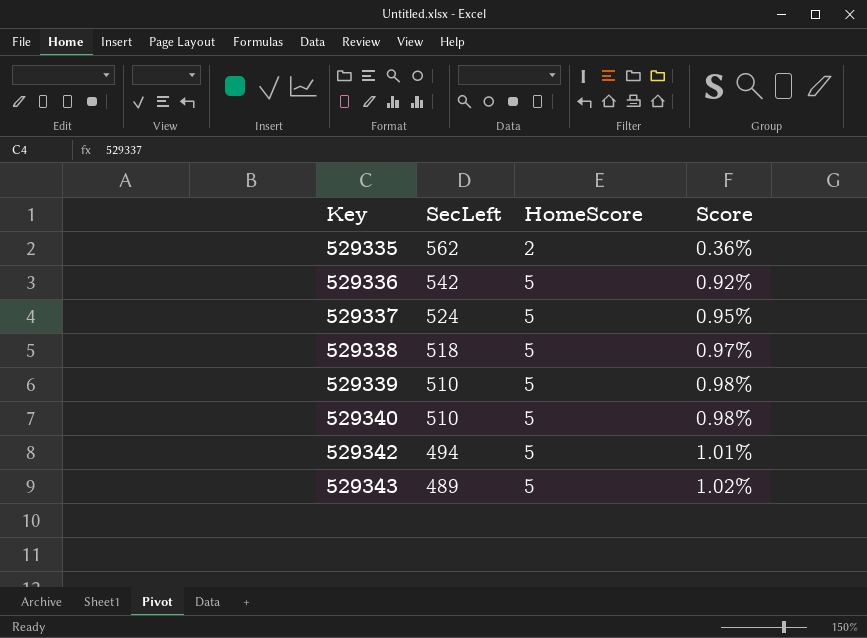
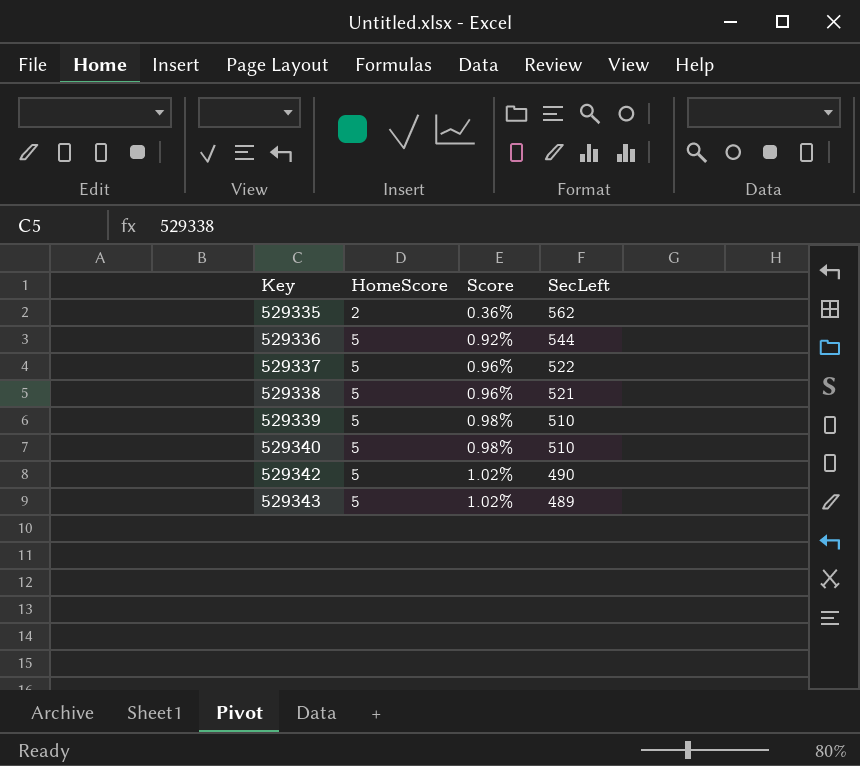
column SecLeft | position: 2 -> 4
529336 | SecLeft: 542 -> 544
529337 | Score: 0.95% -> 0.96%
529337 | SecLeft: 524 -> 522
529338 | Score: 0.97% -> 0.96%
529338 | SecLeft: 518 -> 521
529342 | Score: 1.01% -> 1.02%
529342 | SecLeft: 494 -> 490

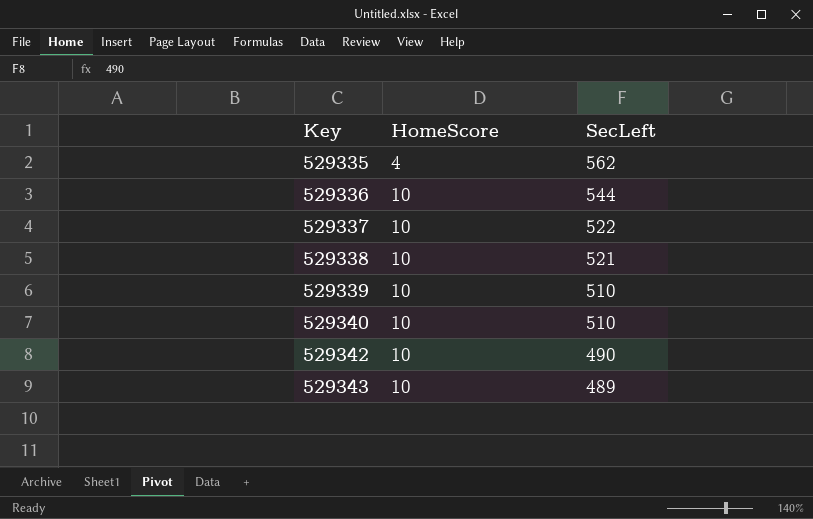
column Score | formula: [HomeScore] / [SecLeft] -> none
529335 | HomeScore: 2 -> 4
529336 | HomeScore: 5 -> 10
529337 | HomeScore: 5 -> 10
529338 | HomeScore: 5 -> 10
529339 | HomeScore: 5 -> 10
529340 | HomeScore: 5 -> 10
529342 | HomeScore: 5 -> 10
529343 | HomeScore: 5 -> 10

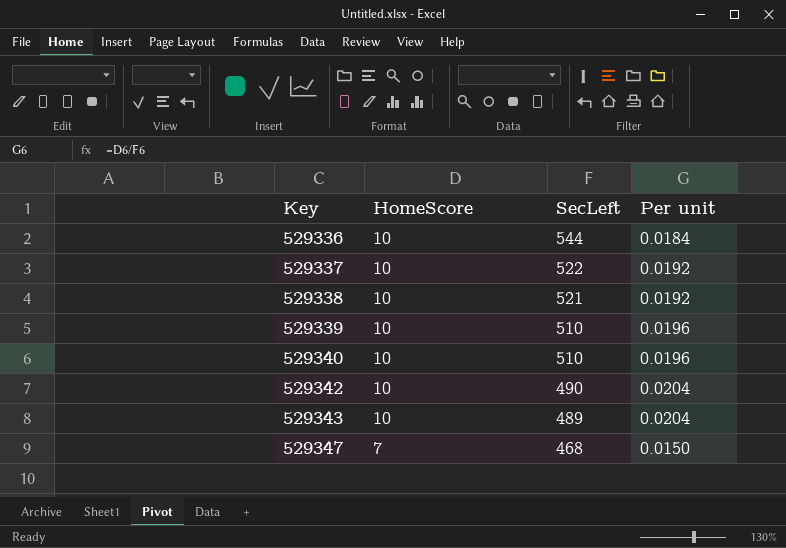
column Per unit | formula: none -> [HomeScore] / [SecLeft]
row 529335: 4 | 562 -> none
row 529347: none -> 7 | 468 | 0.0150

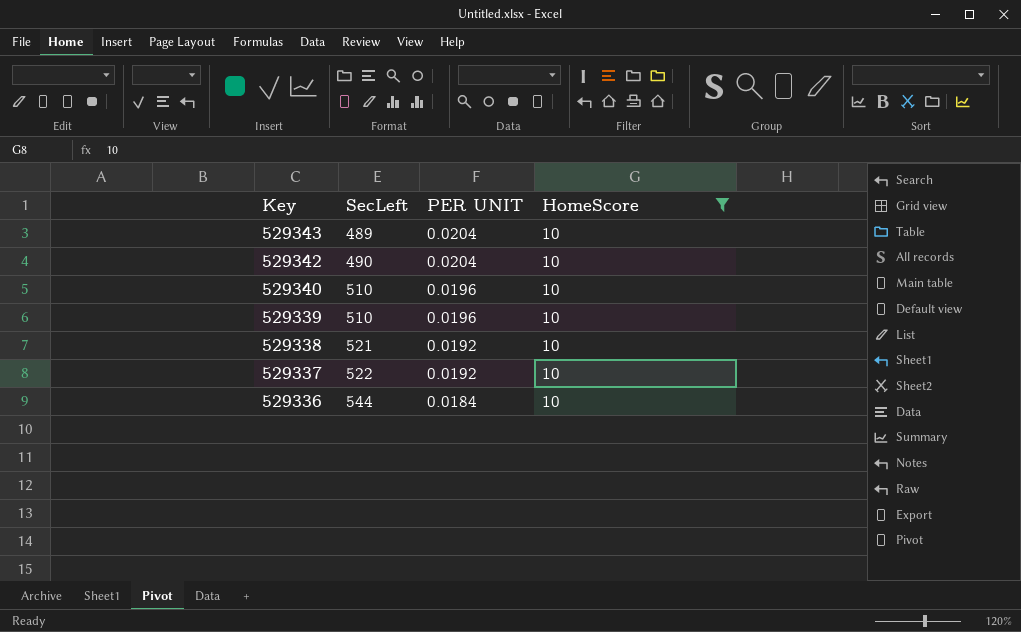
filter: none -> HomeScore = 10
row order: Key ascending -> Key descending
column name: Per unit -> PER UNIT
column HomeScore | position: 2 -> 4

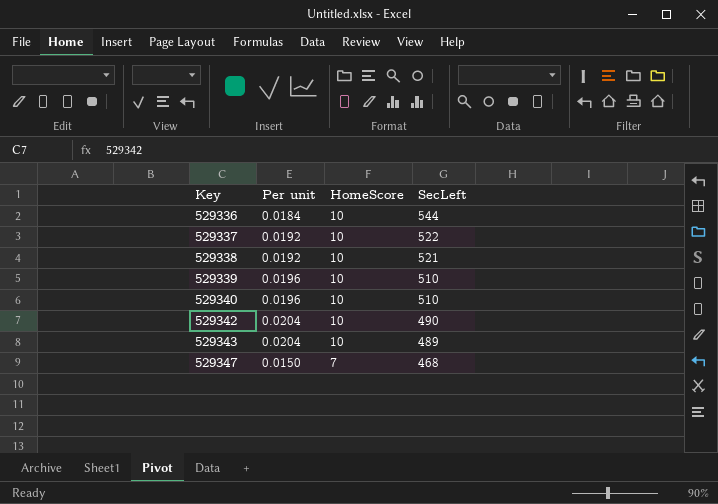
filter: HomeScore = 10 -> none
row order: Key descending -> Key ascending
column name: PER UNIT -> Per unit
column SecLeft | position: 2 -> 4

